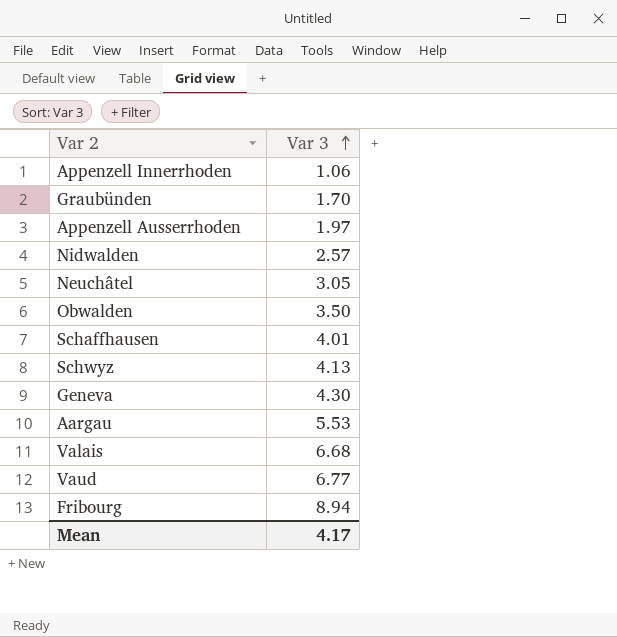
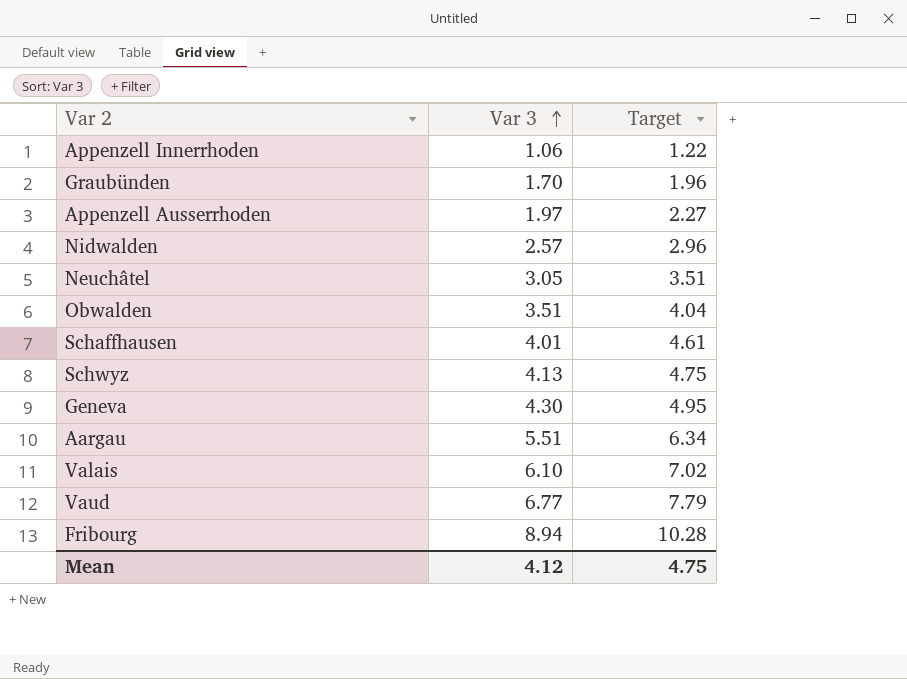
column Target | formula: none -> [Var 3] * 1.15
Obwalden | Var 3: 3.50 -> 3.51
Aargau | Var 3: 5.53 -> 5.51
Valais | Var 3: 6.68 -> 6.10
Mean | Var 3: 4.17 -> 4.12

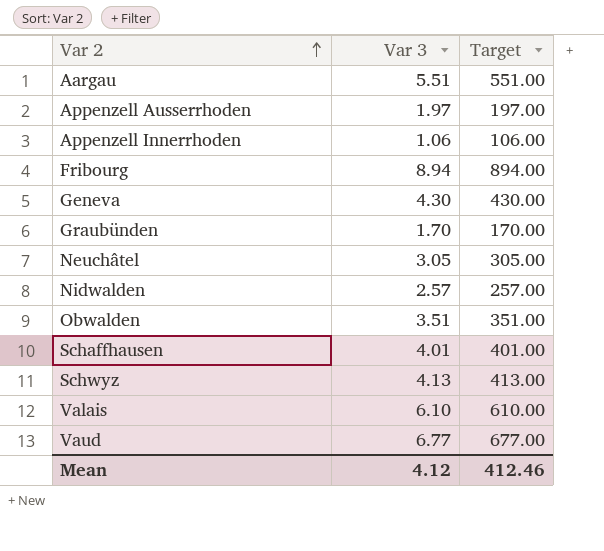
row order: Var 3 ascending -> Var 2 ascending
column Target | formula: [Var 3] * 1.15 -> [Var 3] * 100
Mean | Target: 4.75 -> 412.46

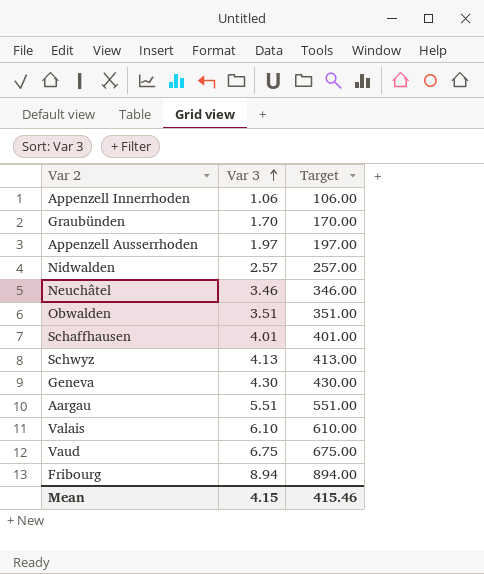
row order: Var 2 ascending -> Var 3 ascending
Neuchâtel | Var 3: 3.05 -> 3.46
Neuchâtel | Target: 305.00 -> 346.00
Vaud | Var 3: 6.77 -> 6.75
Vaud | Target: 677.00 -> 675.00
Mean | Var 3: 4.12 -> 4.15
Mean | Target: 412.46 -> 415.46

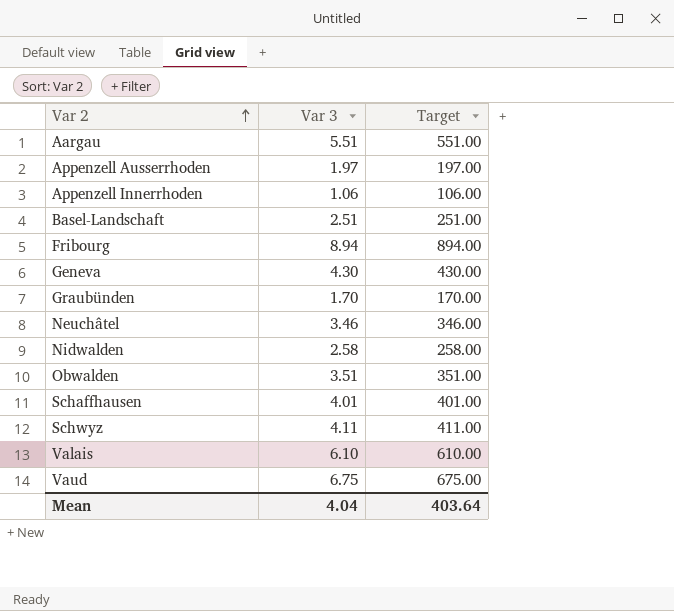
row order: Var 3 ascending -> Var 2 ascending
row Basel-Landschaft: none -> 2.51 | 251.00
Nidwalden | Var 3: 2.57 -> 2.58
Nidwalden | Target: 257.00 -> 258.00
Schwyz | Var 3: 4.13 -> 4.11
Schwyz | Target: 413.00 -> 411.00
Mean | Var 3: 4.15 -> 4.04
Mean | Target: 415.46 -> 403.64

